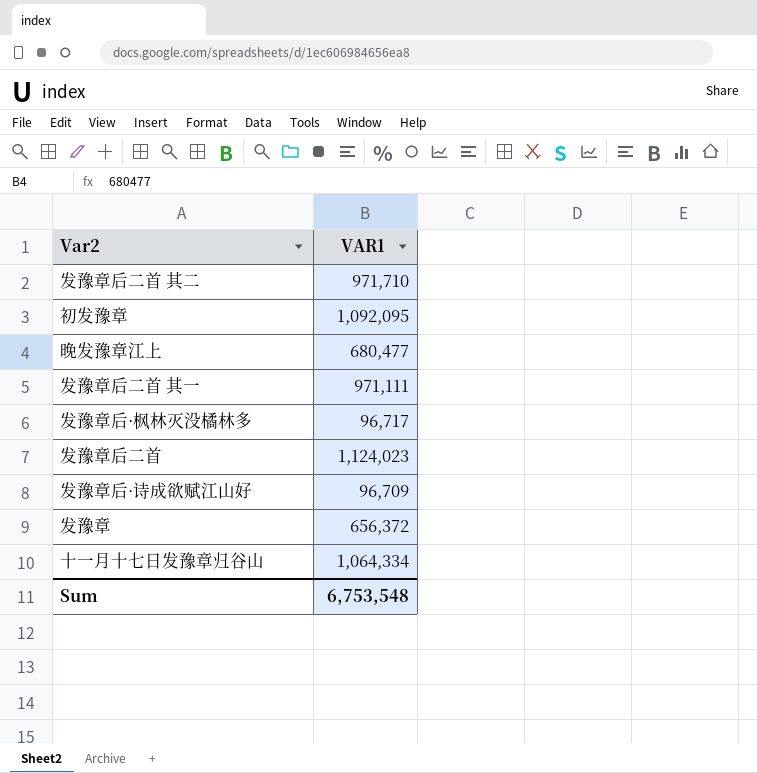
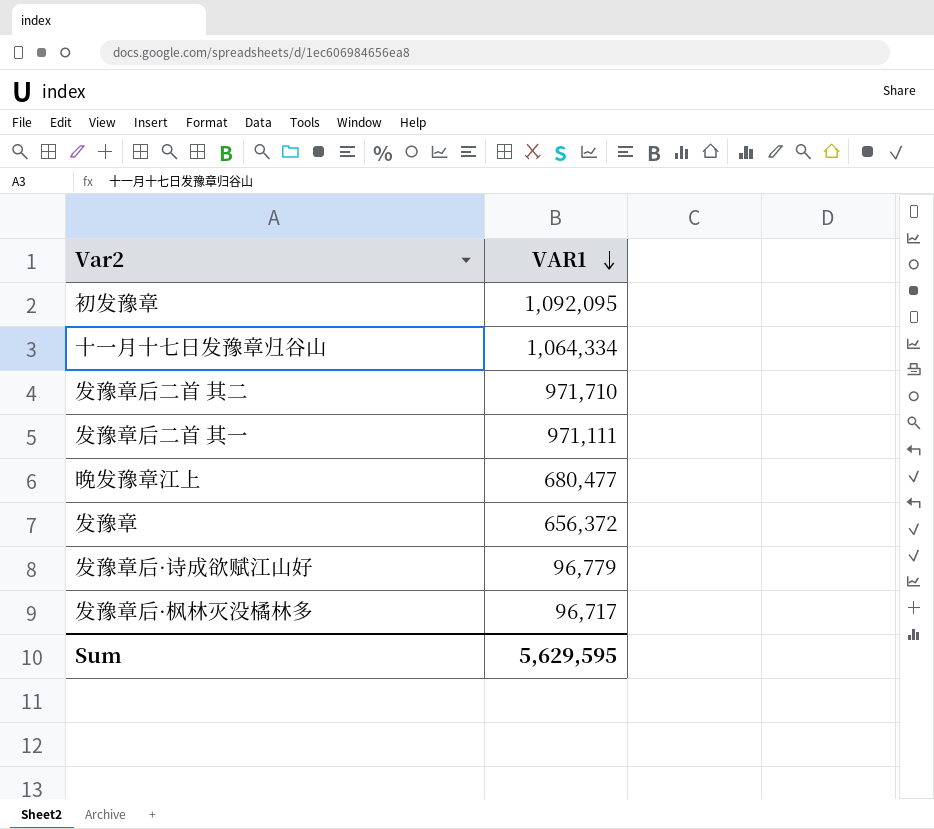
row order: none -> VAR1 descending
row 发豫章后二首: 1,124,023 -> none
发豫章后·诗成欲赋江山好 | VAR1: 96,709 -> 96,779
Sum | VAR1: 6,753,548 -> 5,629,595

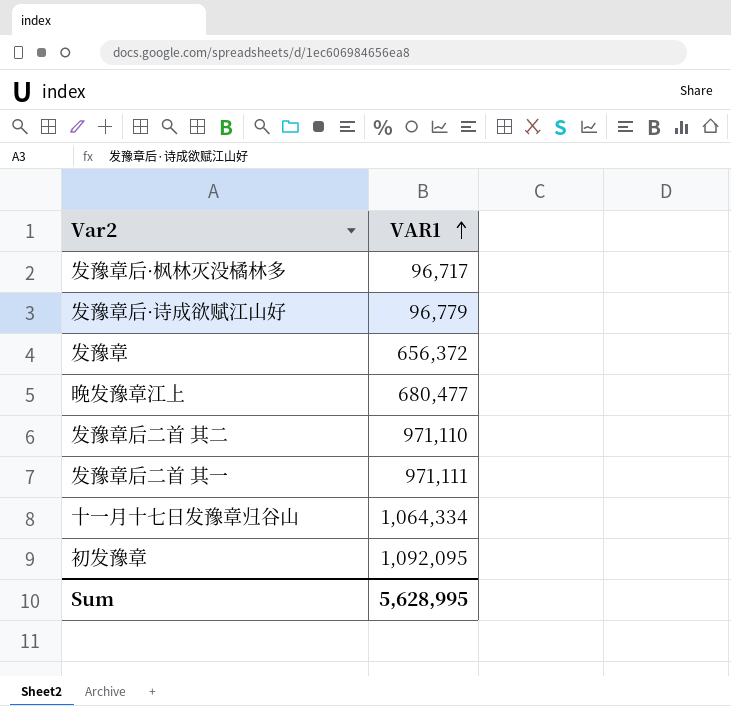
row order: VAR1 descending -> VAR1 ascending
发豫章后二首 其二 | VAR1: 971,710 -> 971,110
Sum | VAR1: 5,629,595 -> 5,628,995

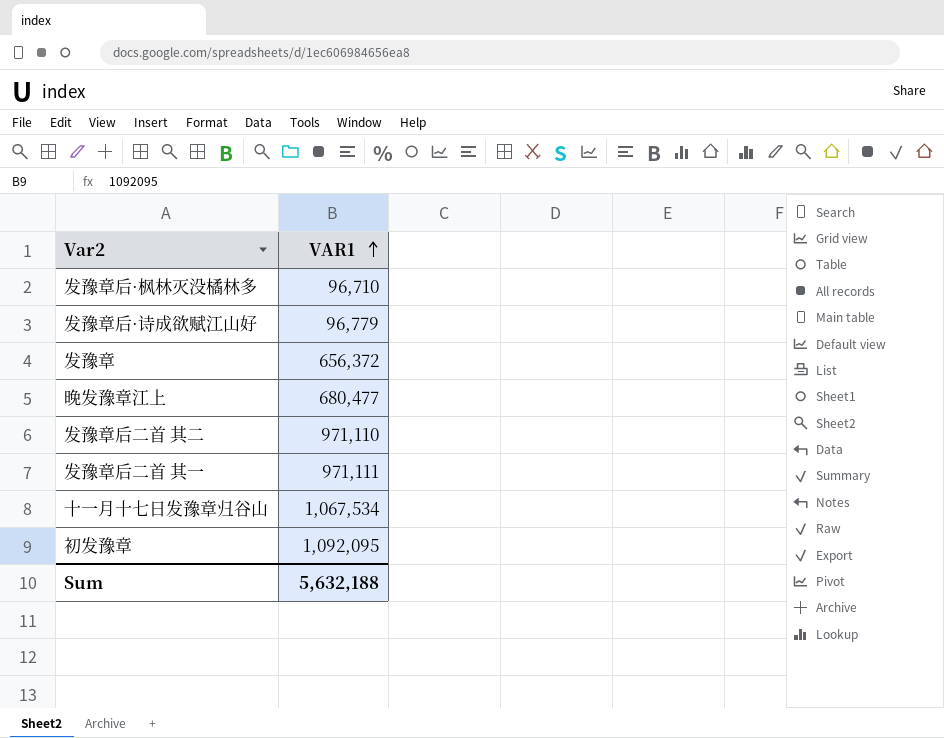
发豫章后·枫林灭没橘林多 | VAR1: 96,717 -> 96,710
十一月十七日发豫章归谷山 | VAR1: 1,064,334 -> 1,067,534
Sum | VAR1: 5,628,995 -> 5,632,188

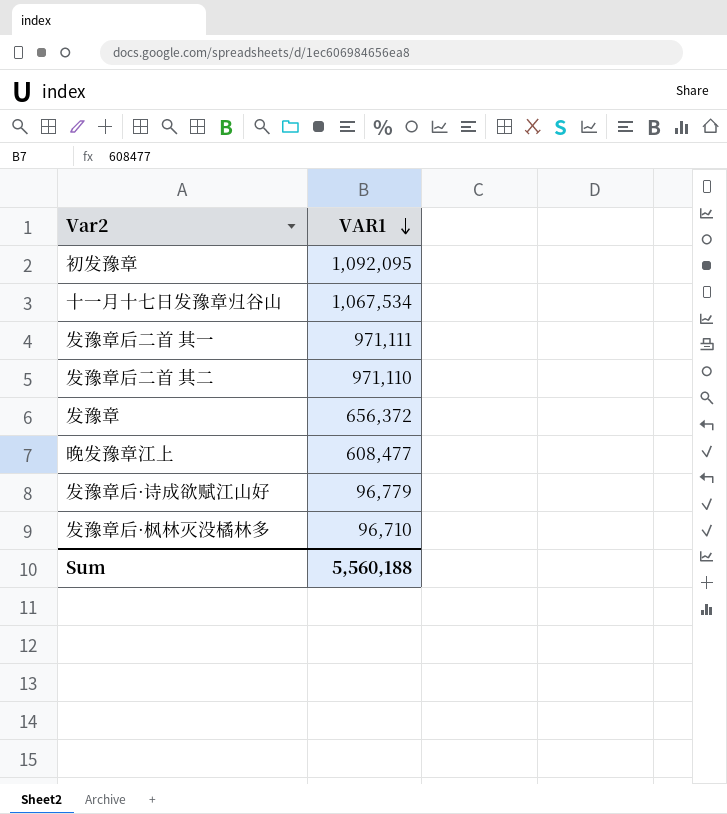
row order: VAR1 ascending -> VAR1 descending
晚发豫章江上 | VAR1: 680,477 -> 608,477
Sum | VAR1: 5,632,188 -> 5,560,188

